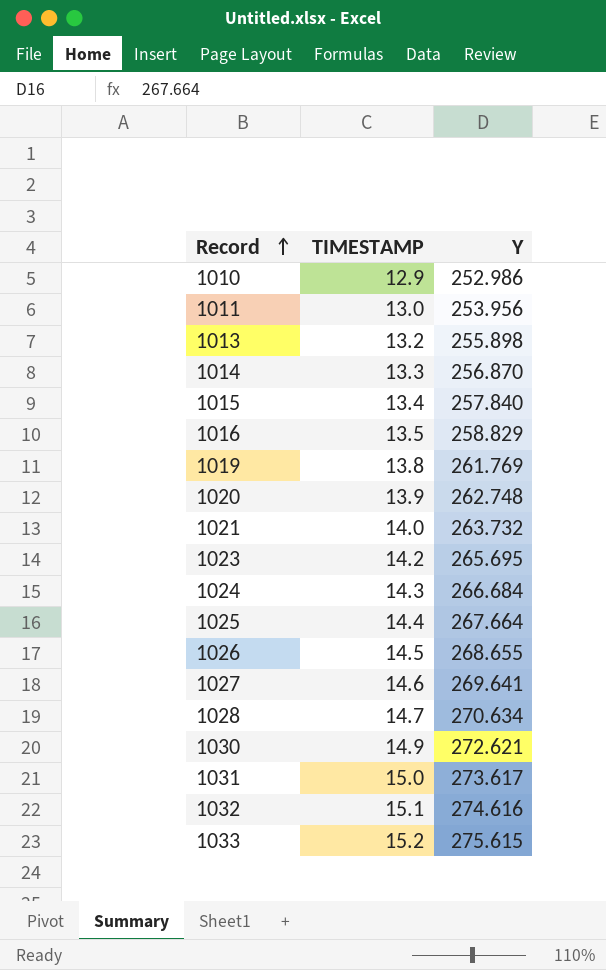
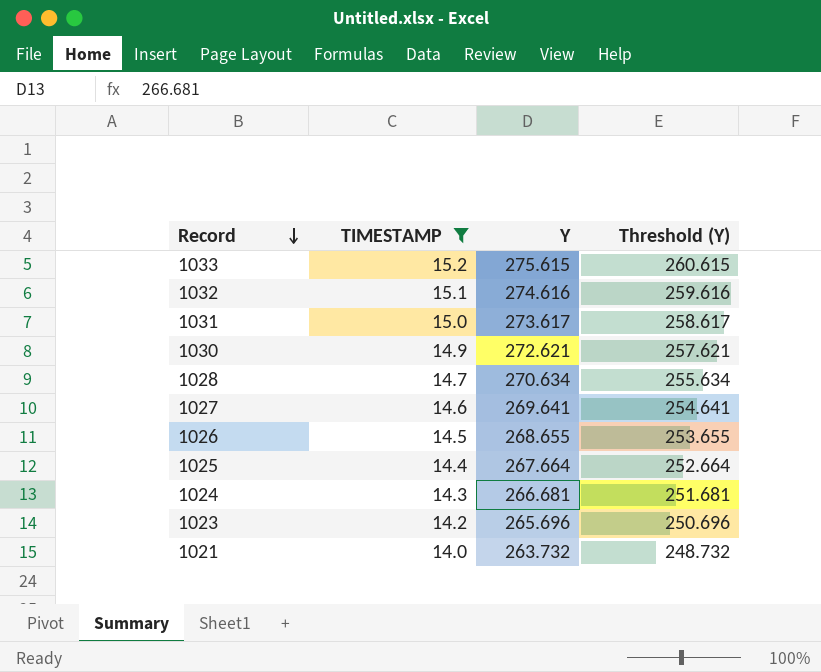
filter: none -> TIMESTAMP >= 14.0
row order: Record ascending -> Record descending
column Threshold (Y) | formula: none -> [Y] - 15
1024 | Y: 266.684 -> 266.681
1023 | Y: 265.695 -> 265.696

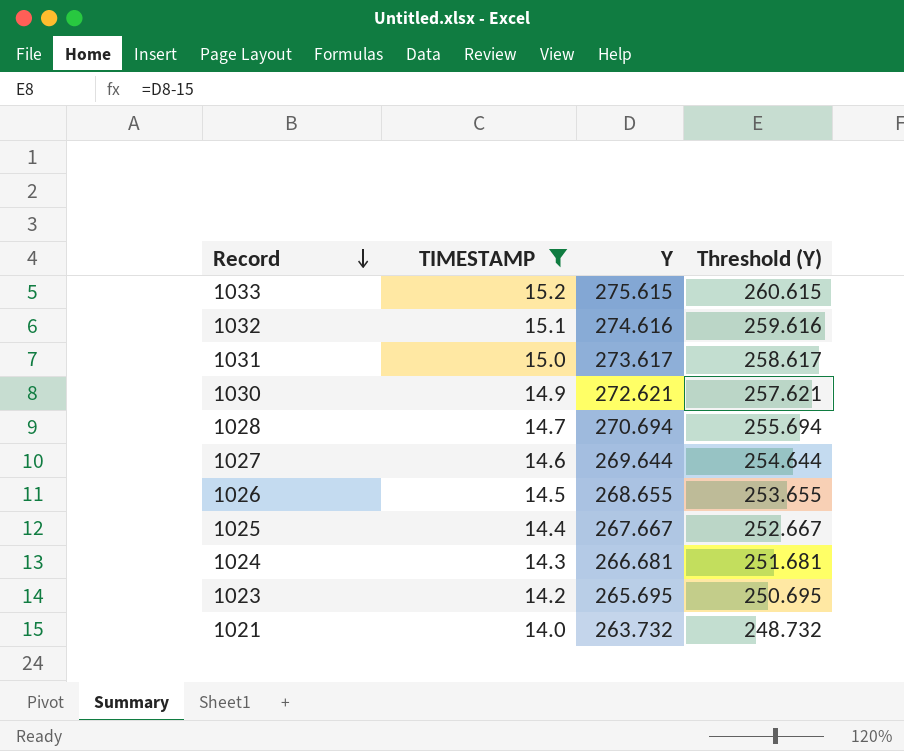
1028 | Y: 270.634 -> 270.694
1028 | Threshold (Y): 255.634 -> 255.694
1027 | Y: 269.641 -> 269.644
1027 | Threshold (Y): 254.641 -> 254.644
1025 | Y: 267.664 -> 267.667
1025 | Threshold (Y): 252.664 -> 252.667
1023 | Y: 265.696 -> 265.695
1023 | Threshold (Y): 250.696 -> 250.695

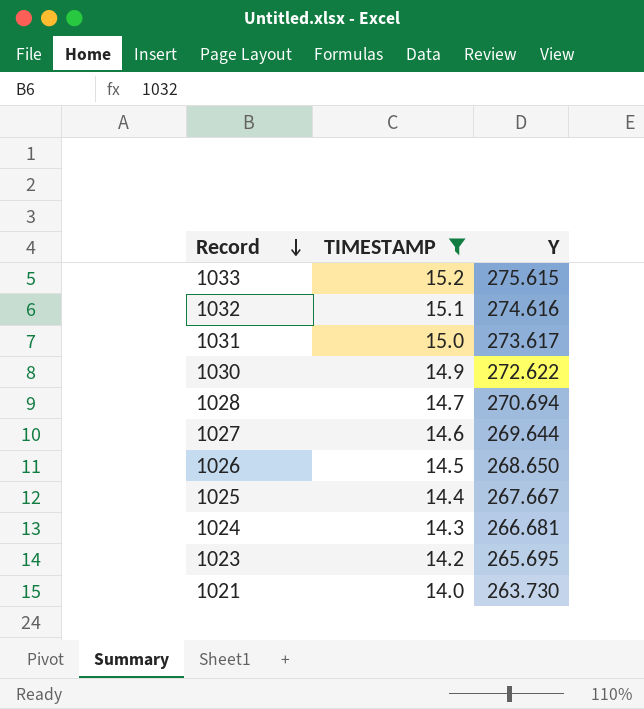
column Threshold (Y) | formula: [Y] - 15 -> none
1030 | Y: 272.621 -> 272.622
1026 | Y: 268.655 -> 268.650
1021 | Y: 263.732 -> 263.730

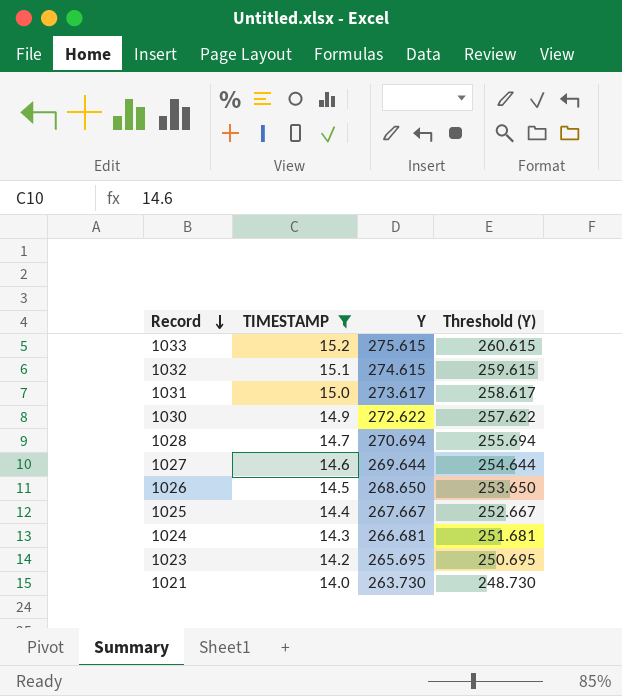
column Threshold (Y) | formula: none -> [Y] - 15
1032 | Y: 274.616 -> 274.615

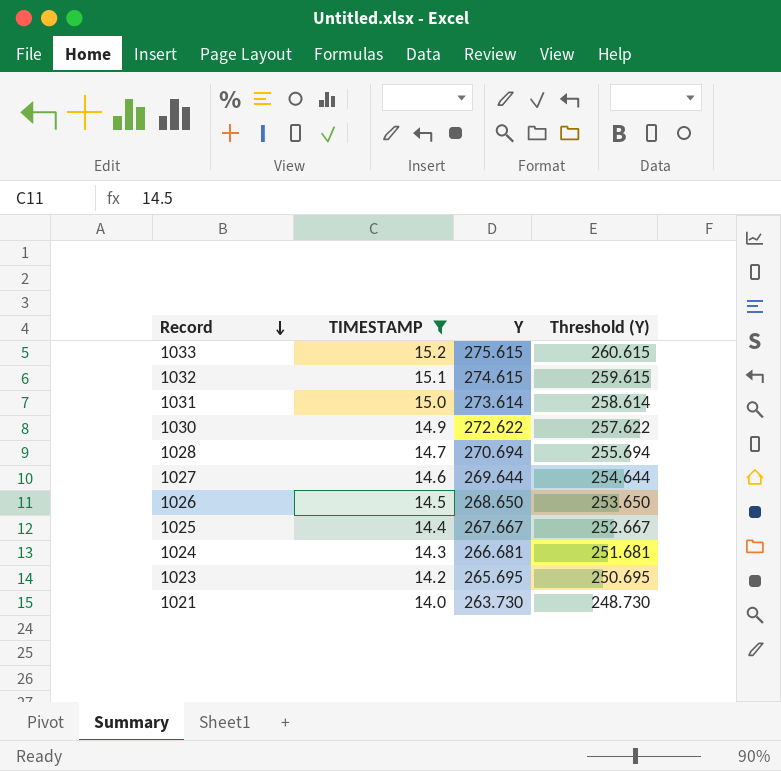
1031 | Y: 273.617 -> 273.614
1031 | Threshold (Y): 258.617 -> 258.614

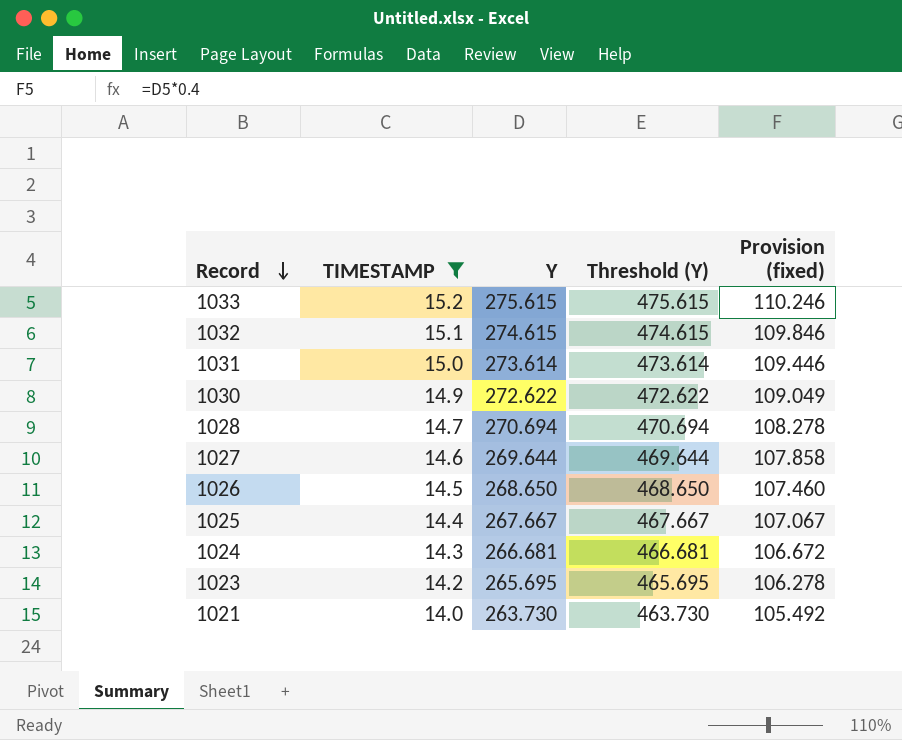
column Threshold (Y) | formula: [Y] - 15 -> [Y] + 200
column Provision (fixed) | formula: none -> [Y] * 0.4

